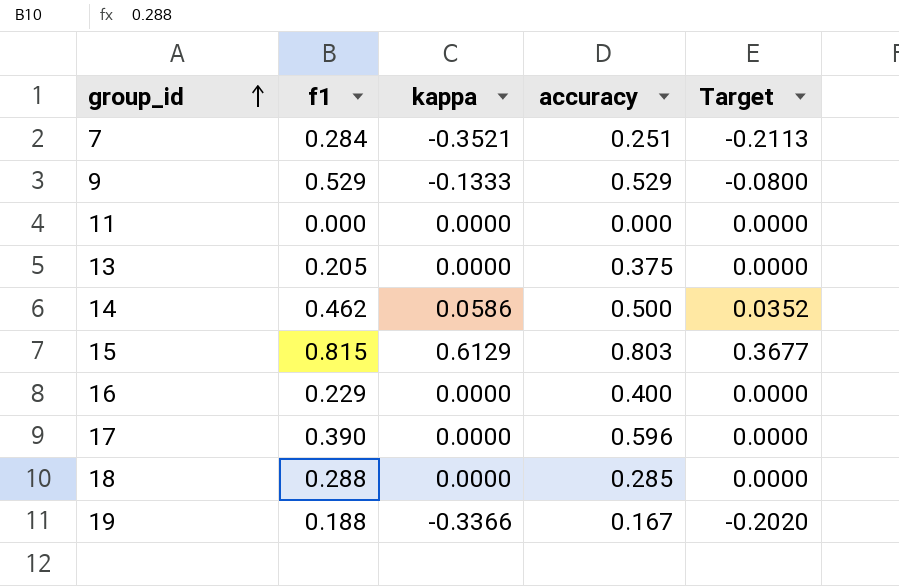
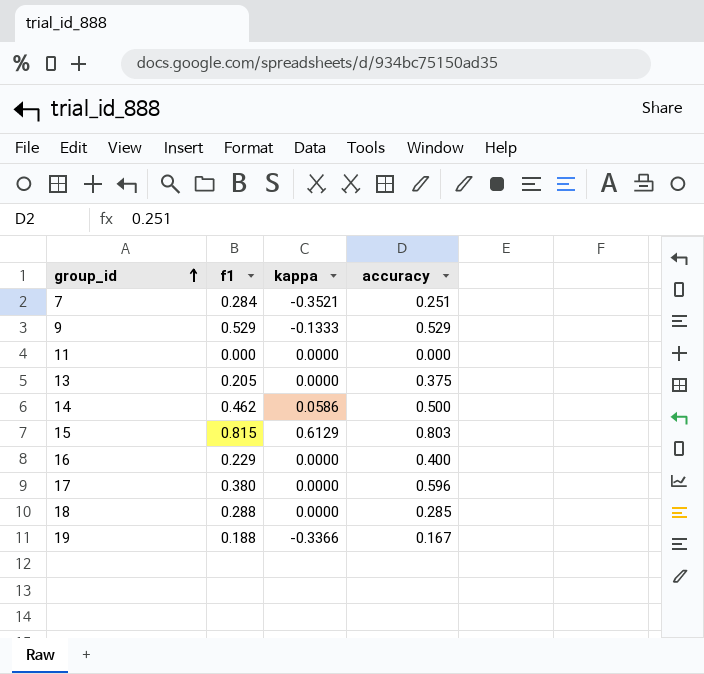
column Target | formula: [kappa] * 0.6 -> none
17 | f1: 0.390 -> 0.380

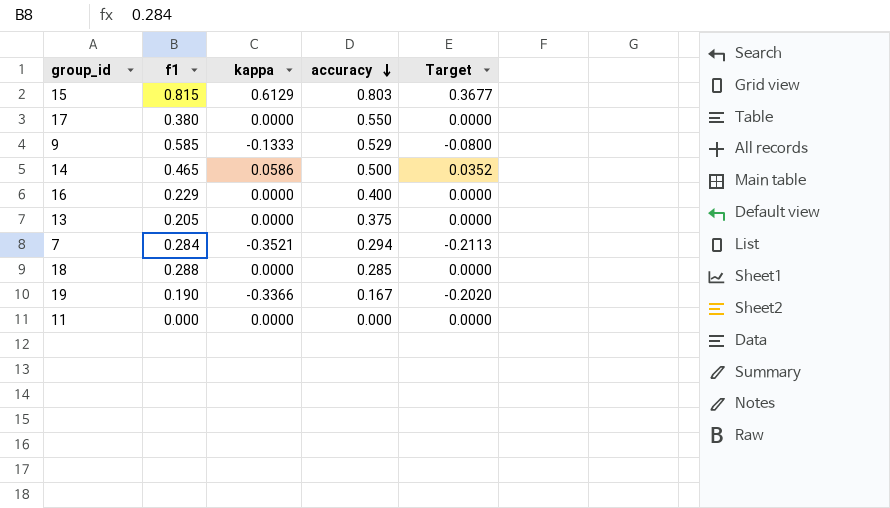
row order: group_id ascending -> accuracy descending
column Target | formula: none -> [kappa] * 0.6
17 | accuracy: 0.596 -> 0.550
9 | f1: 0.529 -> 0.585
14 | f1: 0.462 -> 0.465
7 | accuracy: 0.251 -> 0.294
19 | f1: 0.188 -> 0.190

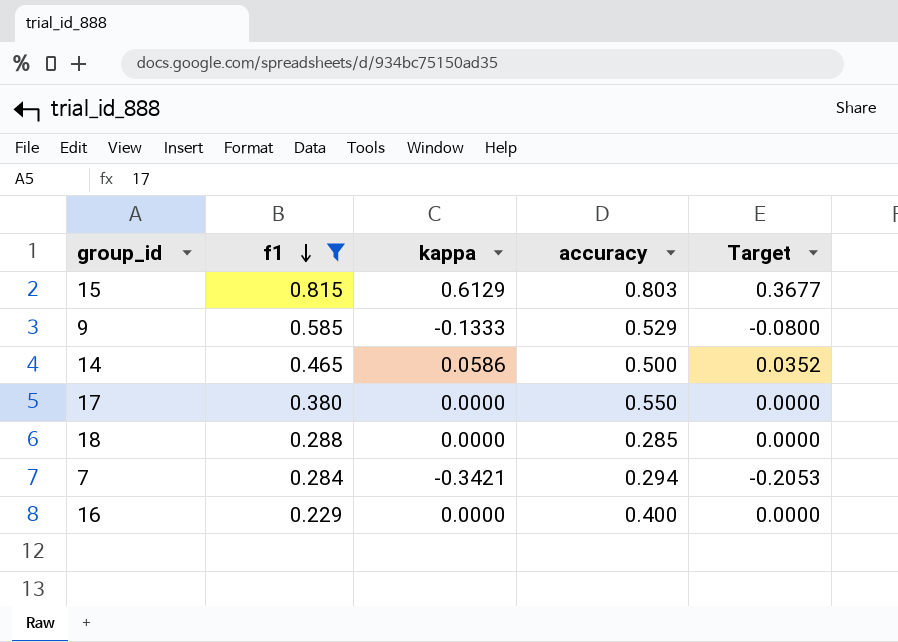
filter: none -> f1 >= 0.229
row order: accuracy descending -> f1 descending
7 | kappa: -0.3521 -> -0.3421
7 | Target: -0.2113 -> -0.2053

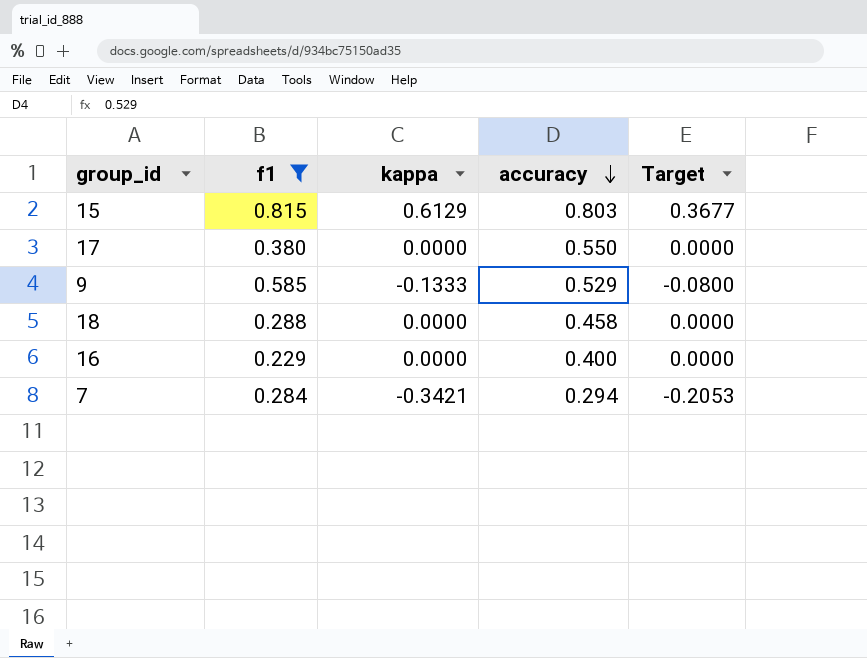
row order: f1 descending -> accuracy descending
row 14: 0.465 | 0.0586 | 0.500 | 0.0352 -> none
18 | accuracy: 0.285 -> 0.458

